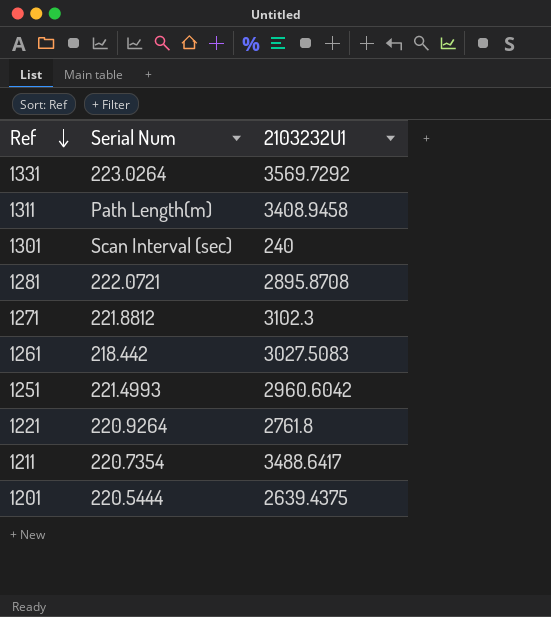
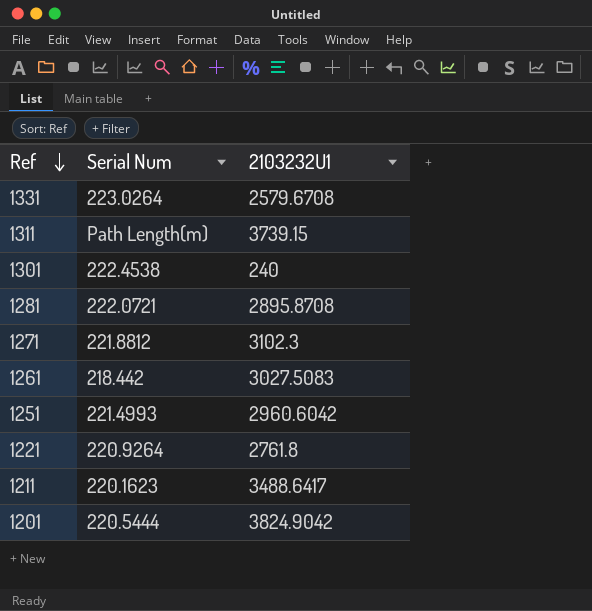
1331 | 2103232U1: 3569.7292 -> 2579.6708
1311 | 2103232U1: 3408.9458 -> 3739.15
1301 | Serial Num: Scan Interval (sec) -> 222.4538
1211 | Serial Num: 220.7354 -> 220.1623
1201 | 2103232U1: 2639.4375 -> 3824.9042

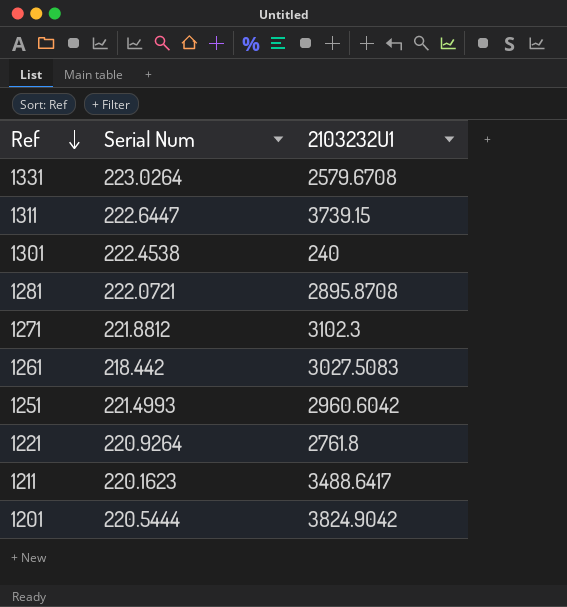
1311 | Serial Num: Path Length(m) -> 222.6447

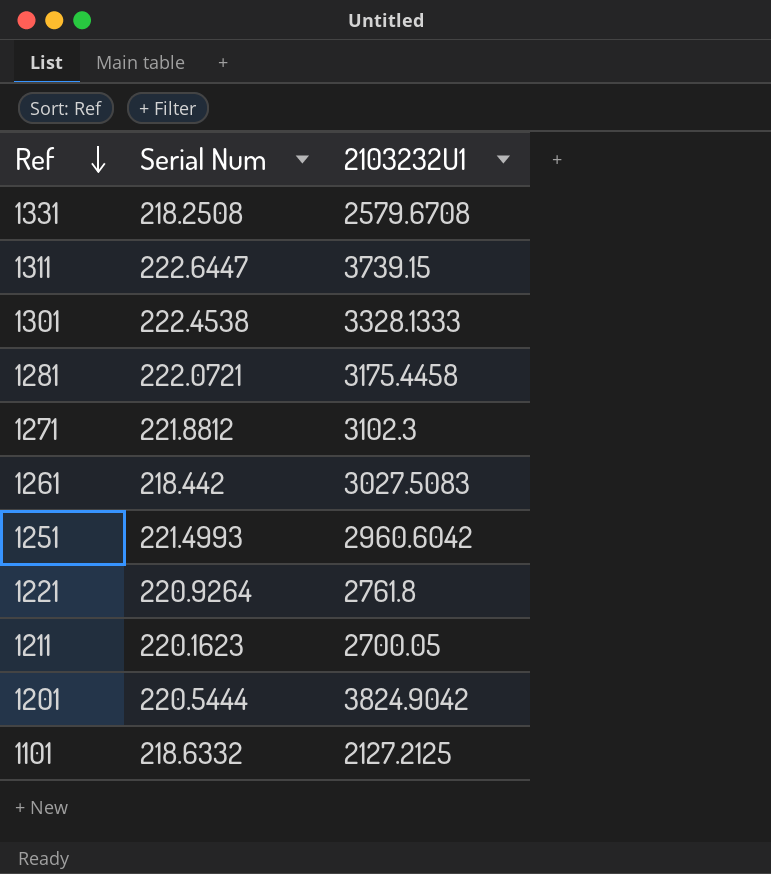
1331 | Serial Num: 223.0264 -> 218.2508
1301 | 2103232U1: 240 -> 3328.1333
1281 | 2103232U1: 2895.8708 -> 3175.4458
1211 | 2103232U1: 3488.6417 -> 2700.05
row 1101: none -> 218.6332 | 2127.2125

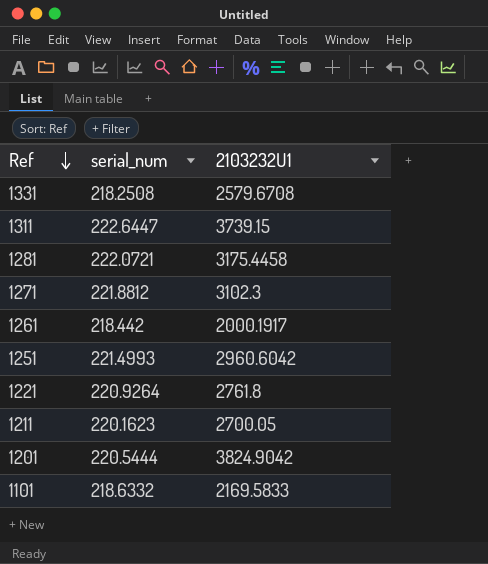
column name: Serial Num -> serial_num
row 1301: 222.4538 | 3328.1333 -> none
1261 | 2103232U1: 3027.5083 -> 2000.1917
1101 | 2103232U1: 2127.2125 -> 2169.5833

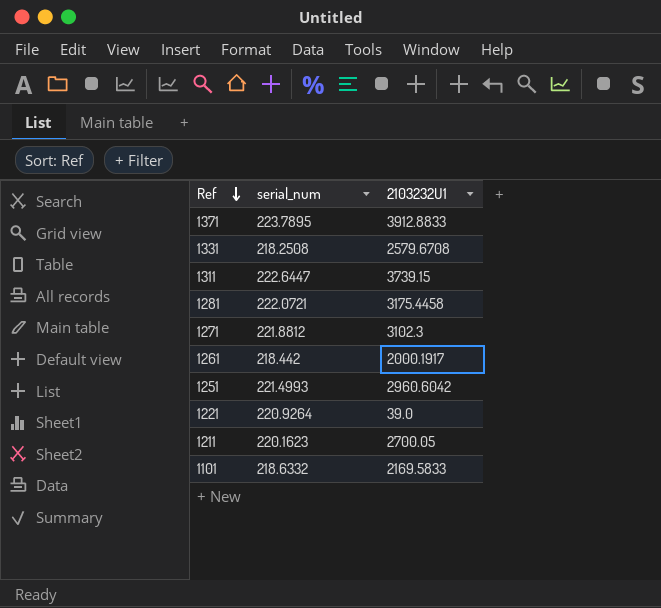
row 1201: 220.5444 | 3824.9042 -> none
row 1371: none -> 223.7895 | 3912.8833
1221 | 2103232U1: 2761.8 -> 39.0

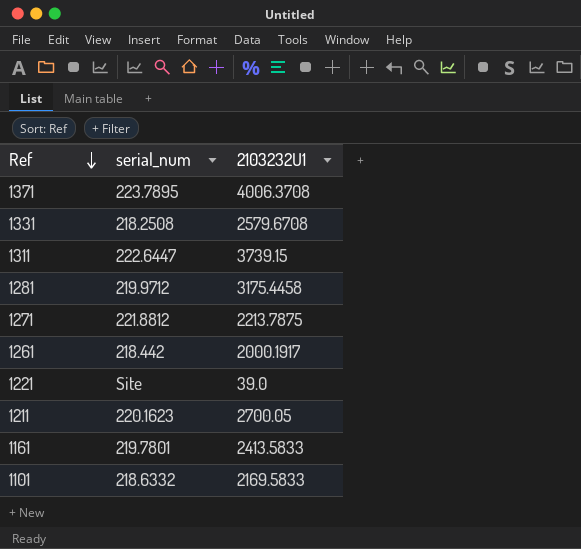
row 1251: 221.4993 | 2960.6042 -> none
1371 | 2103232U1: 3912.8833 -> 4006.3708
1281 | serial_num: 222.0721 -> 219.9712
1271 | 2103232U1: 3102.3 -> 2213.7875
1221 | serial_num: 220.9264 -> Site
row 1161: none -> 219.7801 | 2413.5833

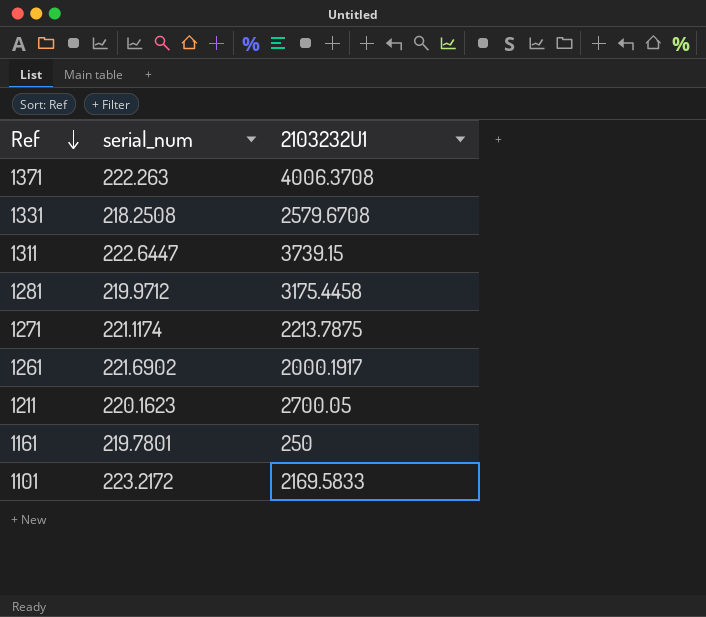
row 1221: Site | 39.0 -> none
1371 | serial_num: 223.7895 -> 222.263
1271 | serial_num: 221.8812 -> 221.1174
1261 | serial_num: 218.442 -> 221.6902
1161 | 2103232U1: 2413.5833 -> 250
1101 | serial_num: 218.6332 -> 223.2172

